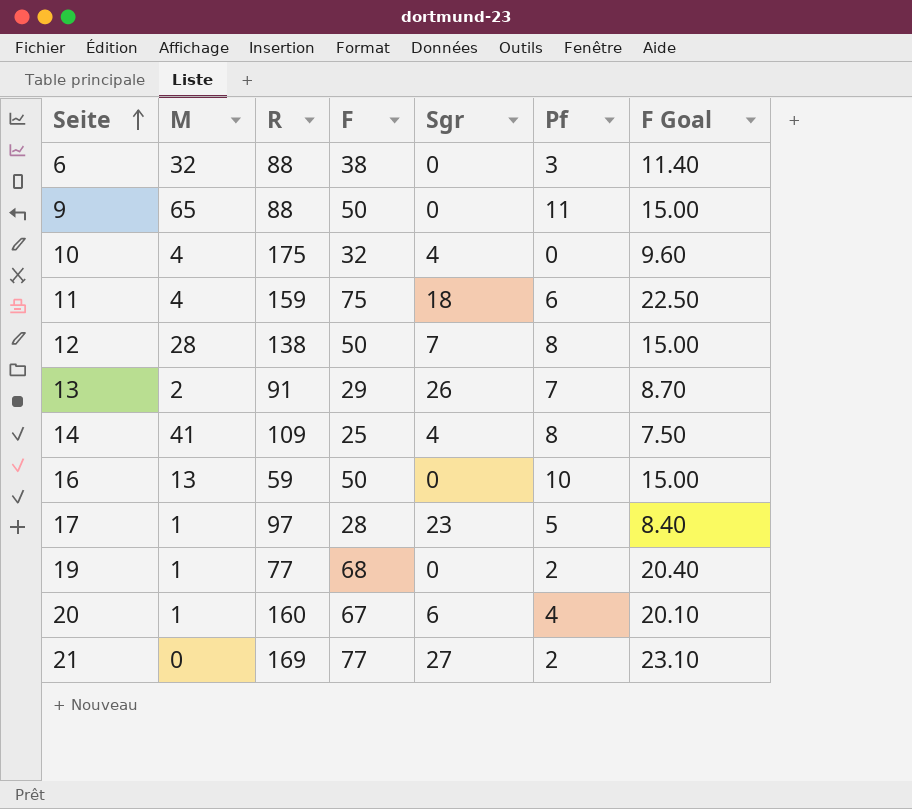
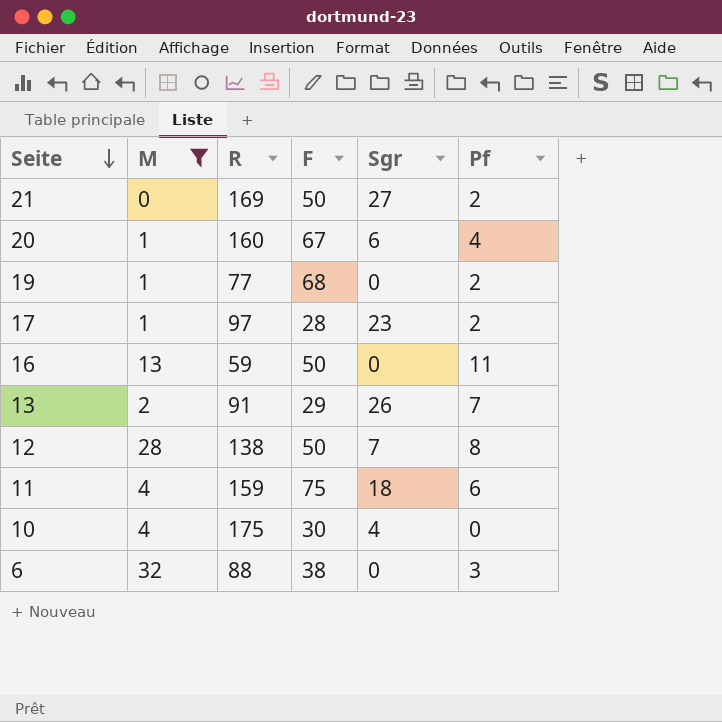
filter: none -> M <= 32
row order: Seite ascending -> Seite descending
column F Goal | formula: [F] * 0.3 -> none
21 | F: 77 -> 50
17 | Pf: 5 -> 2
16 | Pf: 10 -> 11
10 | F: 32 -> 30

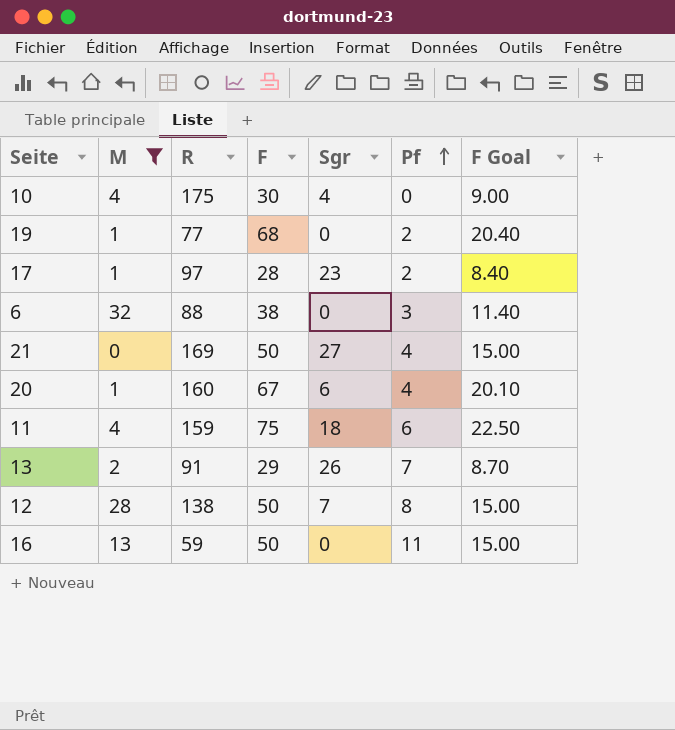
row order: Seite descending -> Pf ascending
column F Goal | formula: none -> [F] * 0.3
21 | Pf: 2 -> 4

